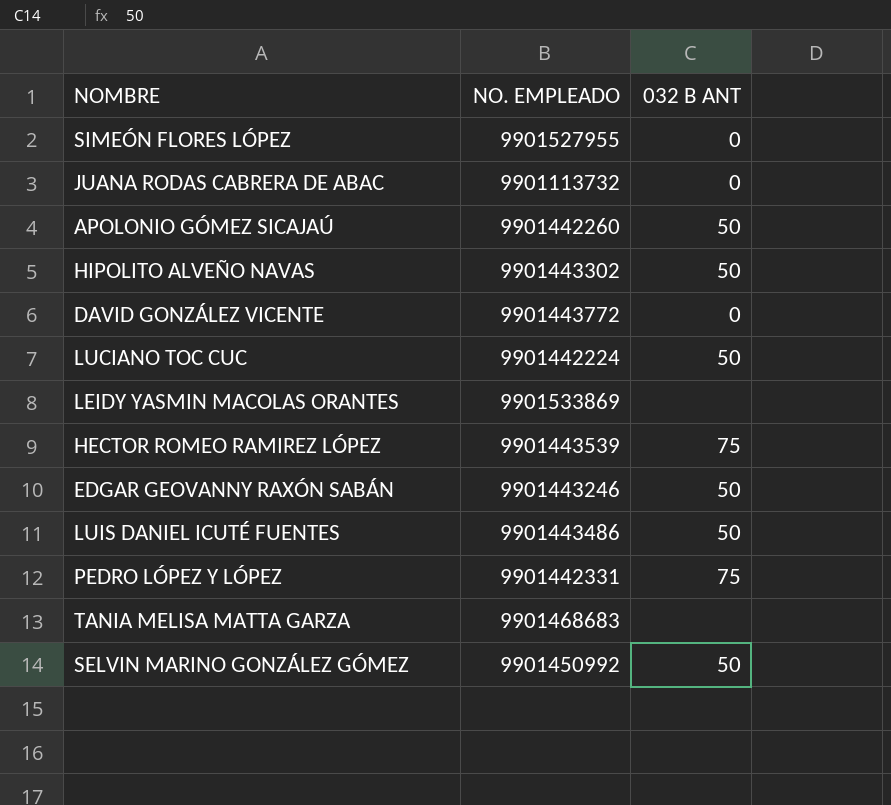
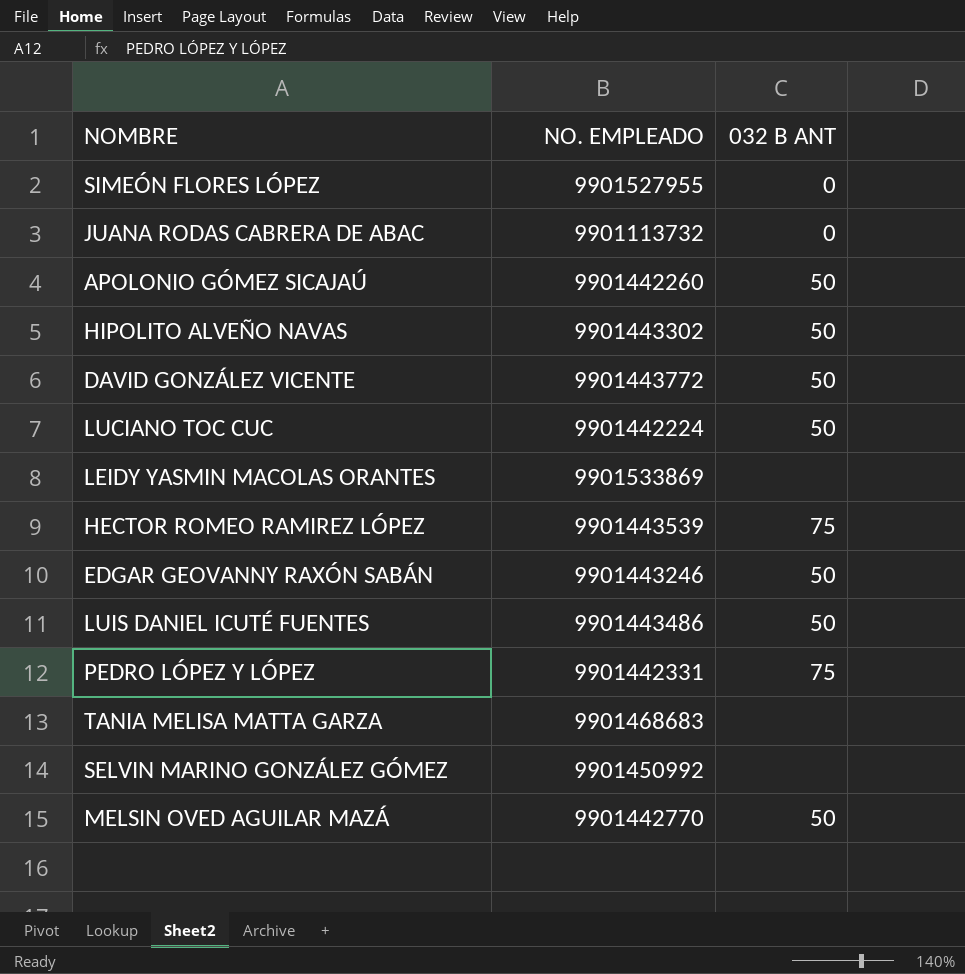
DAVID GONZÁLEZ VICENTE | 032 B ANT: 0 -> 50
SELVIN MARINO GONZÁLEZ GÓMEZ | 032 B ANT: 50 -> none
row MELSIN OVED AGUILAR MAZÁ: none -> 9901442770 | 50

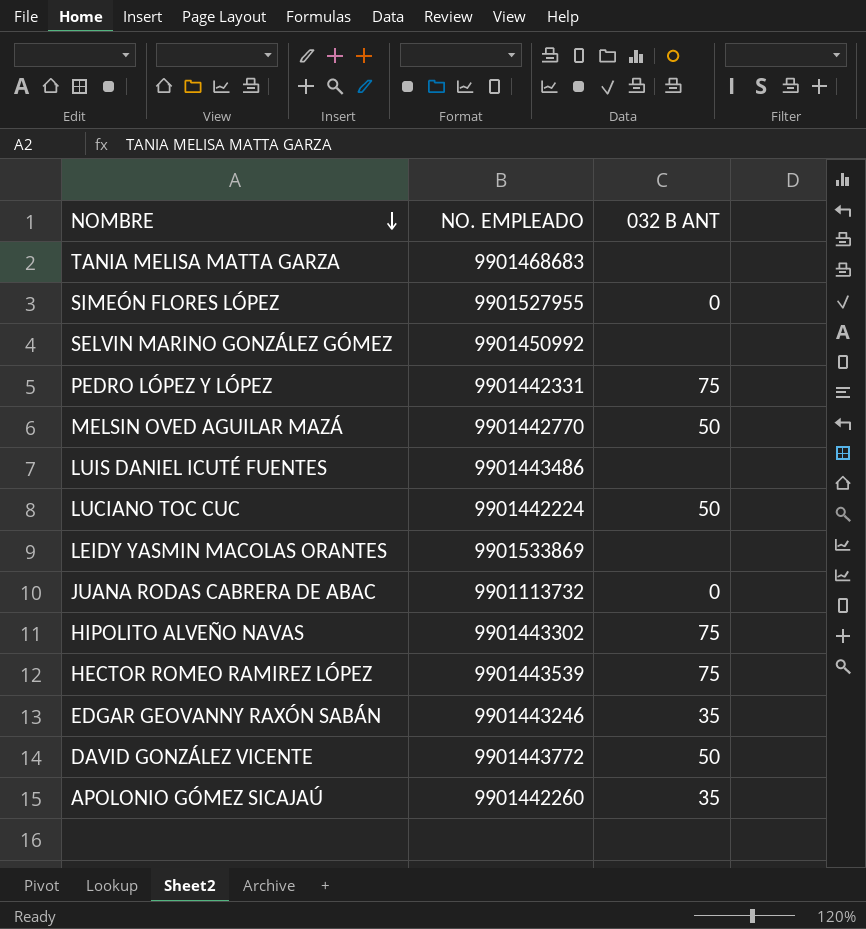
row order: none -> NOMBRE descending
LUIS DANIEL ICUTÉ FUENTES | 032 B ANT: 50 -> none
HIPOLITO ALVEÑO NAVAS | 032 B ANT: 50 -> 75
EDGAR GEOVANNY RAXÓN SABÁN | 032 B ANT: 50 -> 35
APOLONIO GÓMEZ SICAJAÚ | 032 B ANT: 50 -> 35

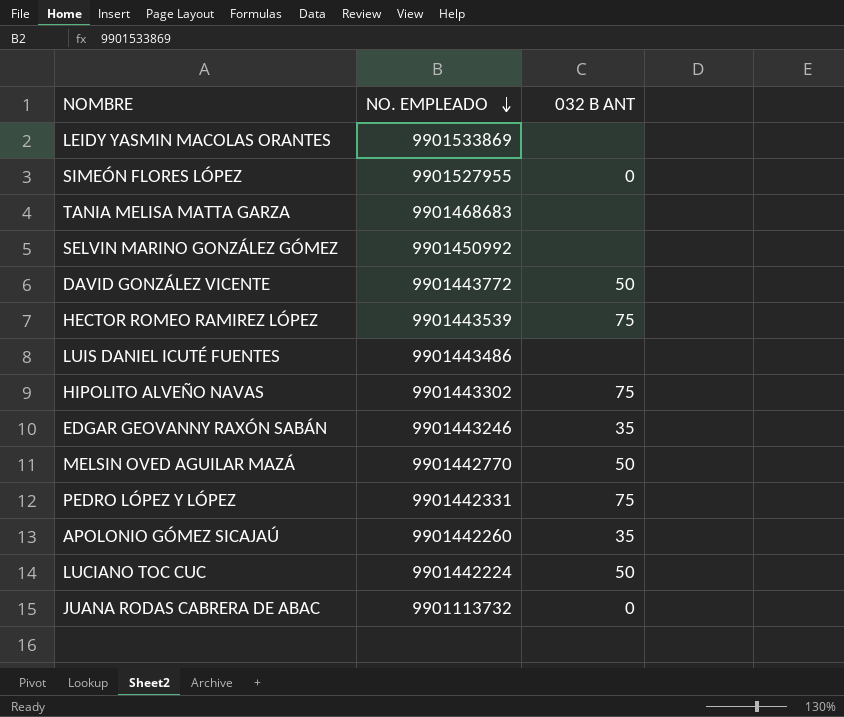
row order: NOMBRE descending -> NO. EMPLEADO descending

